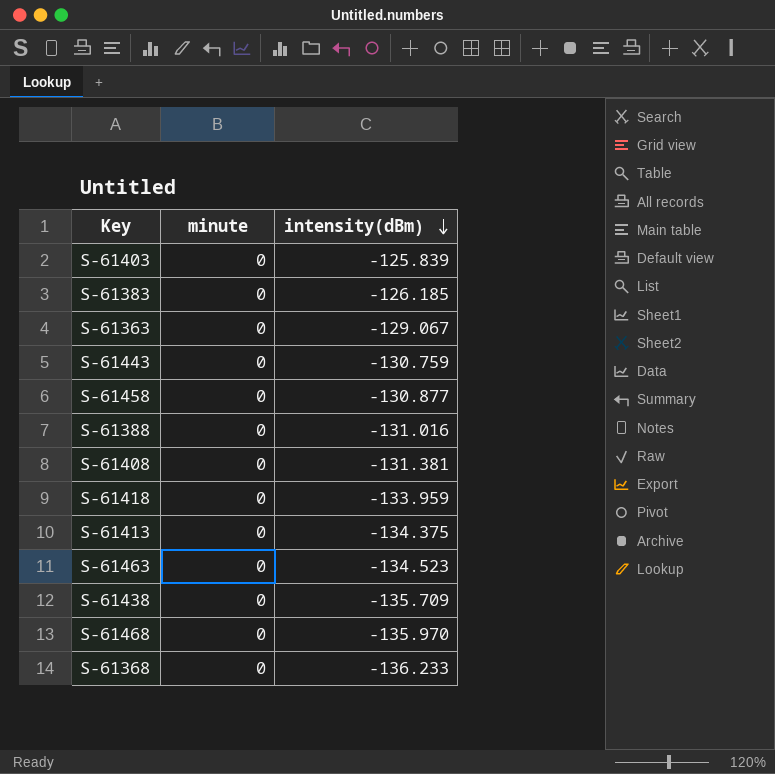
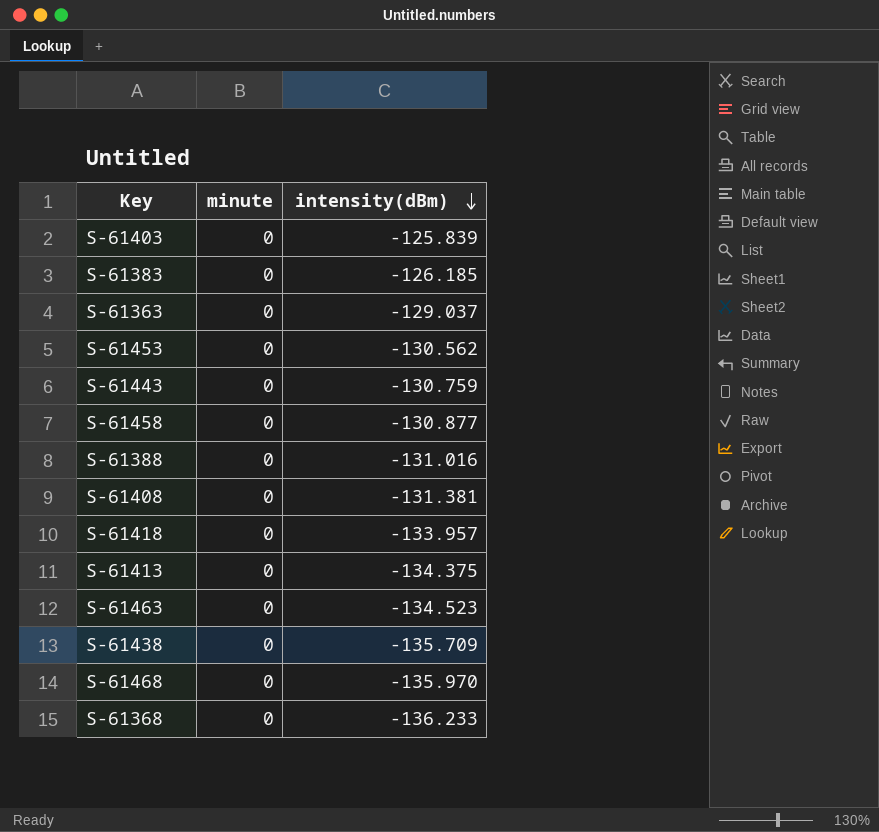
S-61363 | intensity(dBm): -129.067 -> -129.037
row S-61453: none -> 0 | -130.562
S-61418 | intensity(dBm): -133.959 -> -133.957

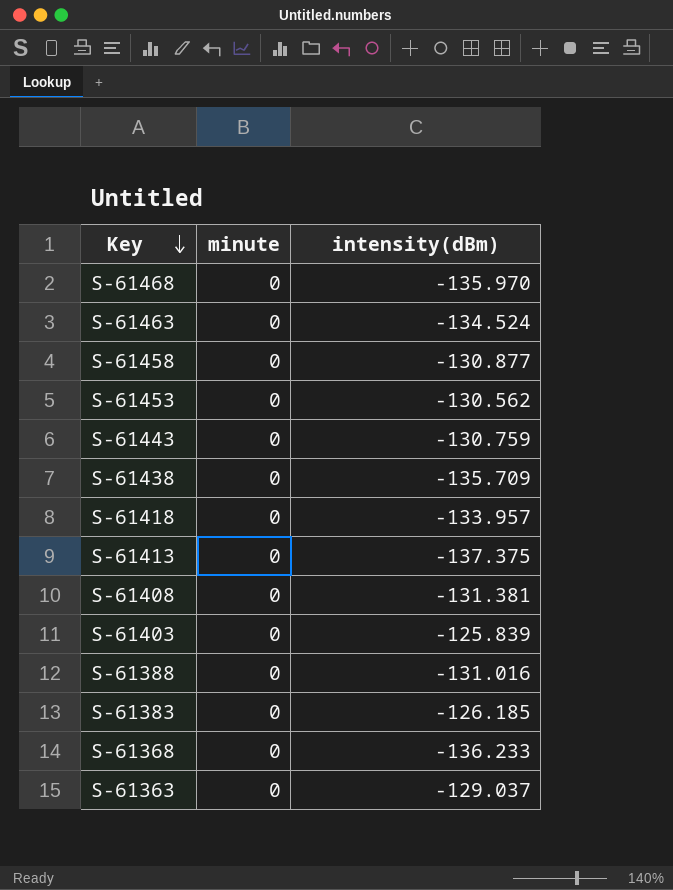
row order: intensity(dBm) descending -> Key descending
S-61463 | intensity(dBm): -134.523 -> -134.524
S-61413 | intensity(dBm): -134.375 -> -137.375

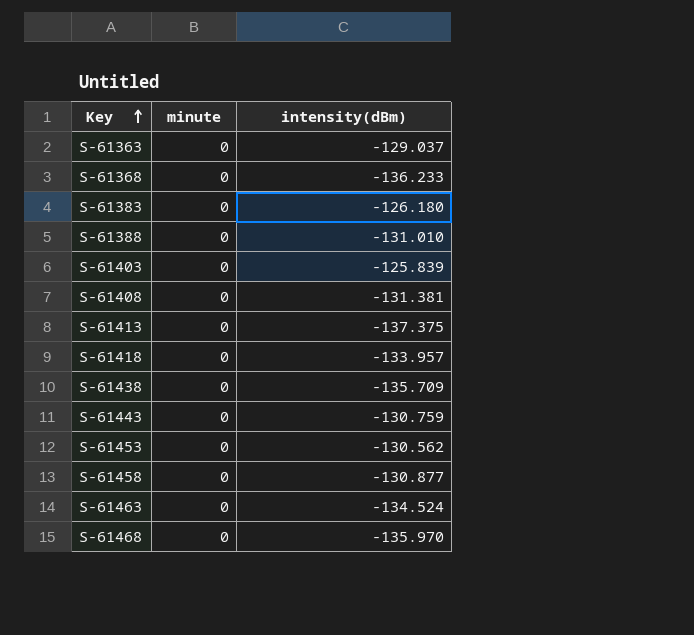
row order: Key descending -> Key ascending
S-61383 | intensity(dBm): -126.185 -> -126.180
S-61388 | intensity(dBm): -131.016 -> -131.010

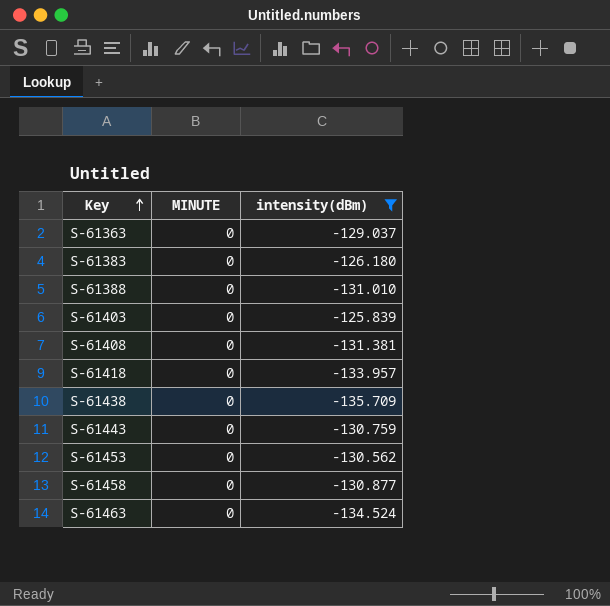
filter: none -> intensity(dBm) >= -135.709
column name: minute -> MINUTE

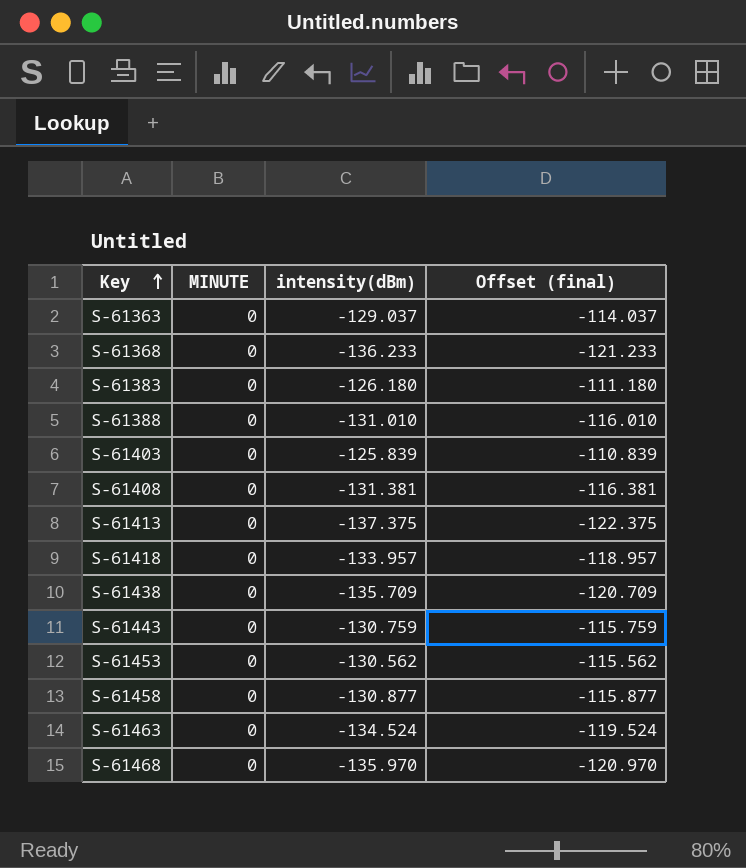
filter: intensity(dBm) >= -135.709 -> none
column Offset (final) | formula: none -> [intensity(dBm)] + 15

